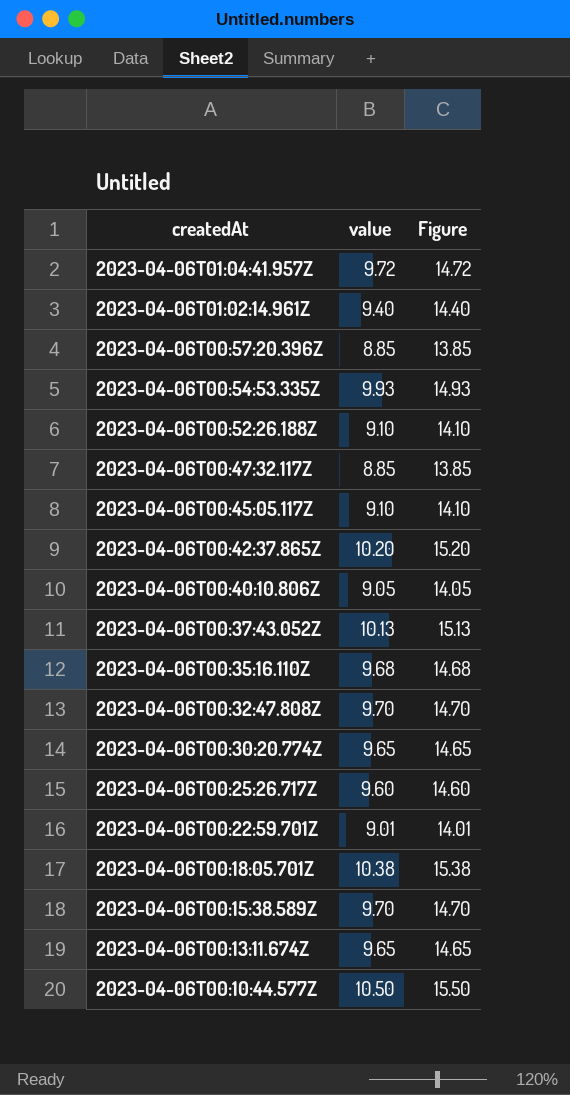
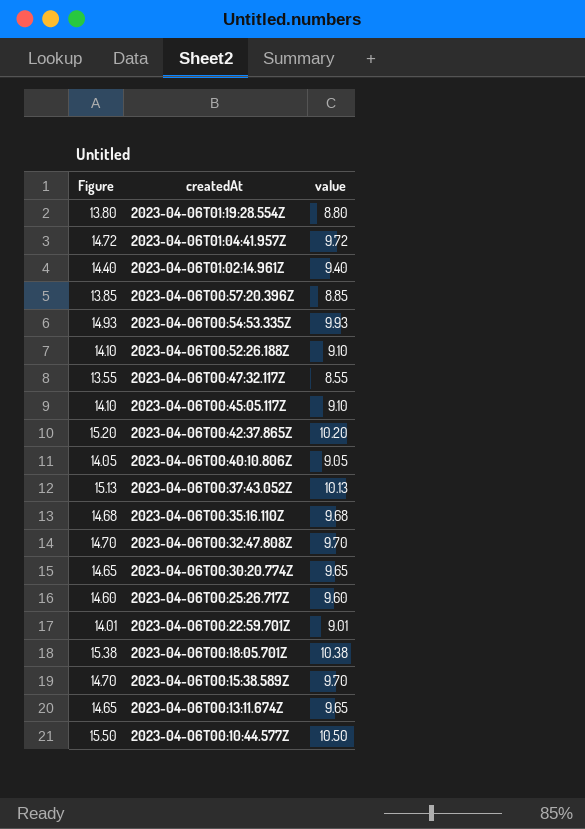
column Figure | position: 3 -> 1
row 2023-04-06T01:19:28.554Z: none -> 13.80 | 8.80
2023-04-06T00:47:32.117Z | Figure: 13.85 -> 13.55
2023-04-06T00:47:32.117Z | value: 8.85 -> 8.55

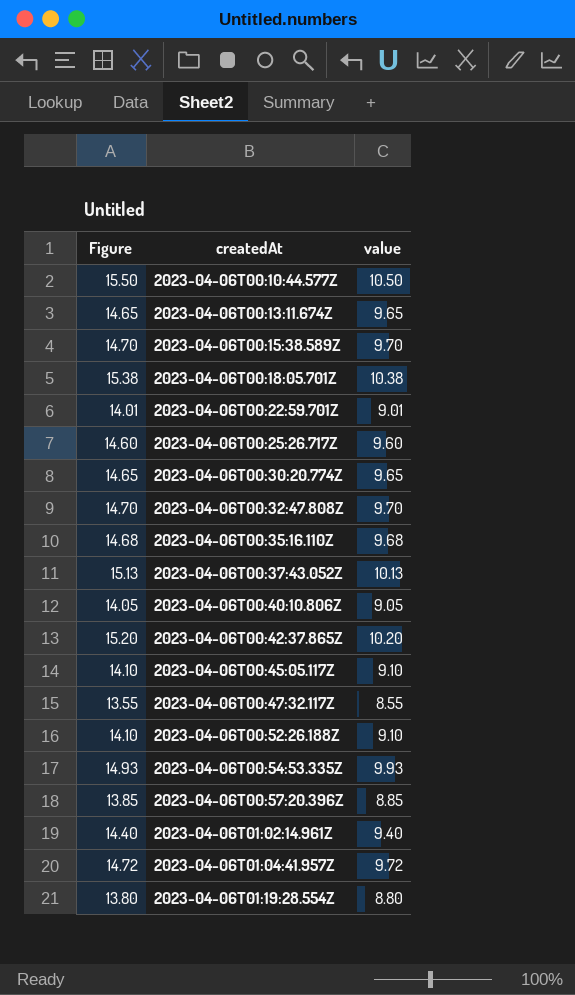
row order: createdAt descending -> createdAt ascending

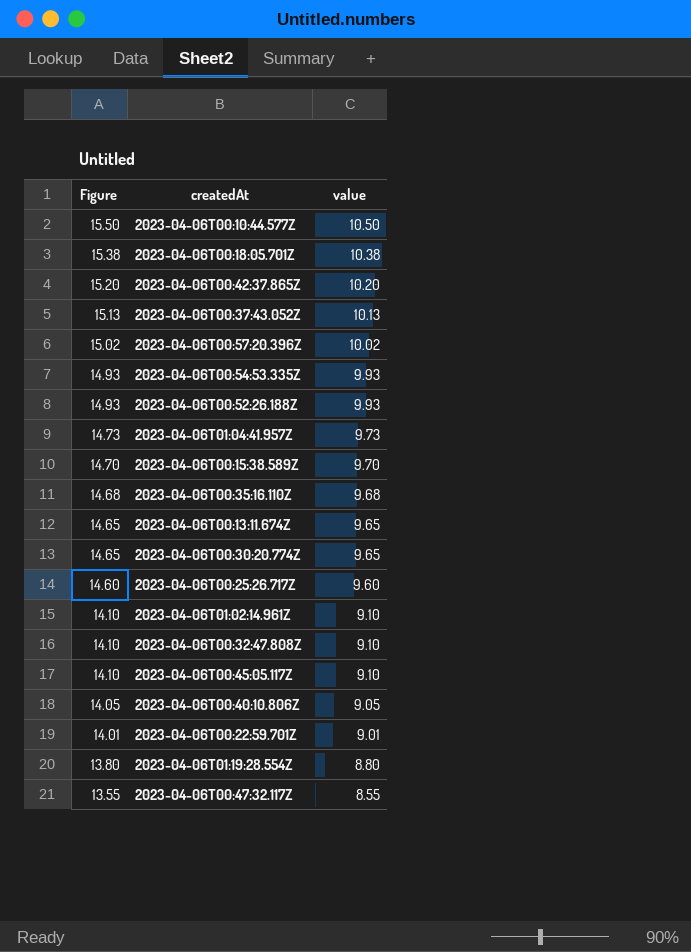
row order: createdAt ascending -> Figure descending
2023-04-06T00:57:20.396Z | Figure: 13.85 -> 15.02
2023-04-06T00:57:20.396Z | value: 8.85 -> 10.02
2023-04-06T00:52:26.188Z | Figure: 14.10 -> 14.93
2023-04-06T00:52:26.188Z | value: 9.10 -> 9.93
2023-04-06T01:04:41.957Z | Figure: 14.72 -> 14.73
2023-04-06T01:04:41.957Z | value: 9.72 -> 9.73
2023-04-06T01:02:14.961Z | Figure: 14.40 -> 14.10
2023-04-06T01:02:14.961Z | value: 9.40 -> 9.10
2023-04-06T00:32:47.808Z | Figure: 14.70 -> 14.10
2023-04-06T00:32:47.808Z | value: 9.70 -> 9.10

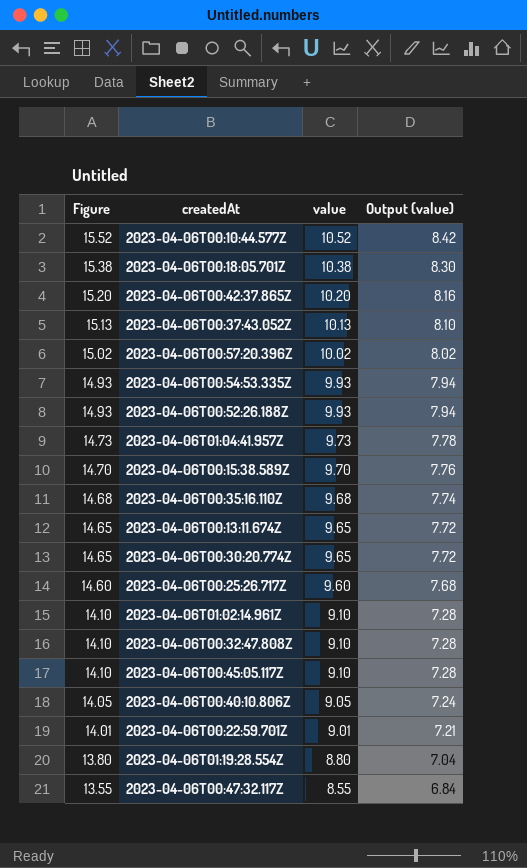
column Output (value) | formula: none -> [value] * 0.8
2023-04-06T00:10:44.577Z | Figure: 15.50 -> 15.52
2023-04-06T00:10:44.577Z | value: 10.50 -> 10.52

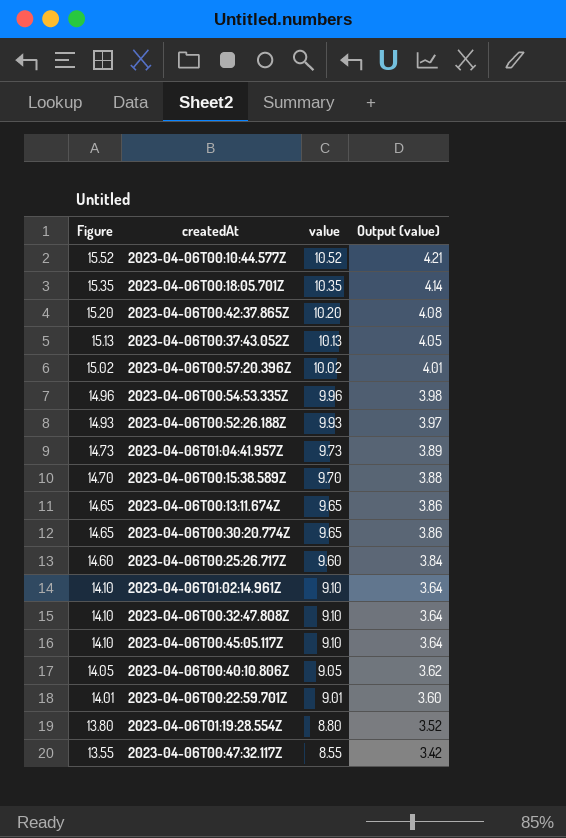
column Output (value) | formula: [value] * 0.8 -> [value] * 0.4
row 2023-04-06T00:35:16.110Z: 14.68 | 9.68 | 7.74 -> none
2023-04-06T00:18:05.701Z | Figure: 15.38 -> 15.35
2023-04-06T00:18:05.701Z | value: 10.38 -> 10.35
2023-04-06T00:54:53.335Z | Figure: 14.93 -> 14.96
2023-04-06T00:54:53.335Z | value: 9.93 -> 9.96

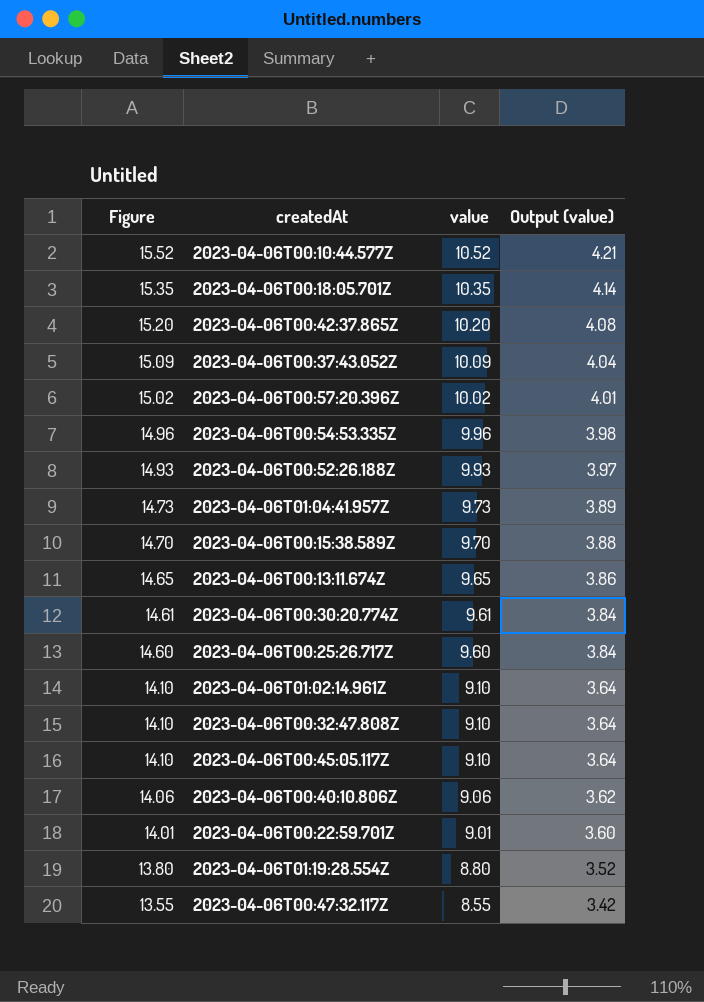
2023-04-06T00:37:43.052Z | Figure: 15.13 -> 15.09
2023-04-06T00:37:43.052Z | value: 10.13 -> 10.09
2023-04-06T00:37:43.052Z | Output (value): 4.05 -> 4.04
2023-04-06T00:30:20.774Z | Figure: 14.65 -> 14.61
2023-04-06T00:30:20.774Z | value: 9.65 -> 9.61
2023-04-06T00:30:20.774Z | Output (value): 3.86 -> 3.84
2023-04-06T00:40:10.806Z | Figure: 14.05 -> 14.06
2023-04-06T00:40:10.806Z | value: 9.05 -> 9.06

